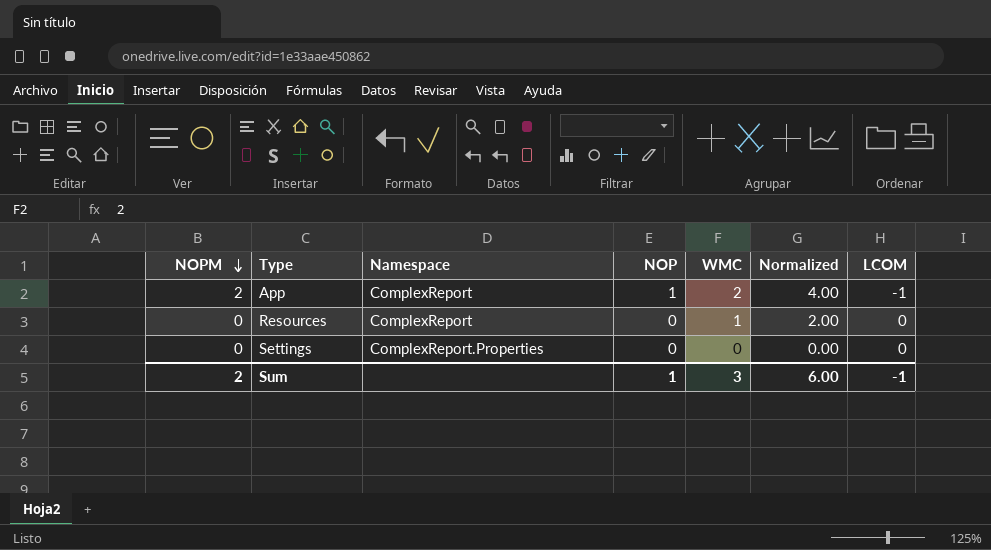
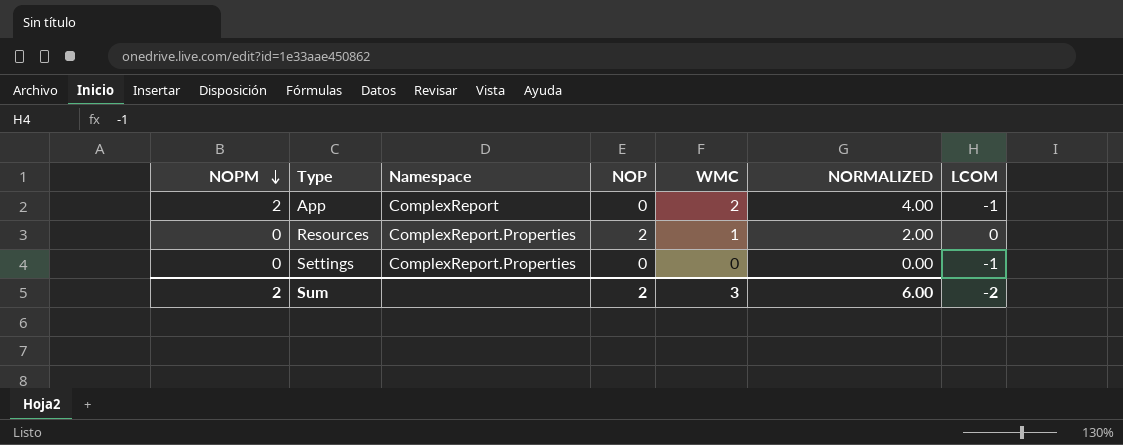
column name: Normalized -> NORMALIZED
App | NOP: 1 -> 0
Resources | Namespace: ComplexReport -> ComplexReport.Properties
Resources | NOP: 0 -> 2
Settings | LCOM: 0 -> -1
Sum | NOP: 1 -> 2
Sum | LCOM: -1 -> -2

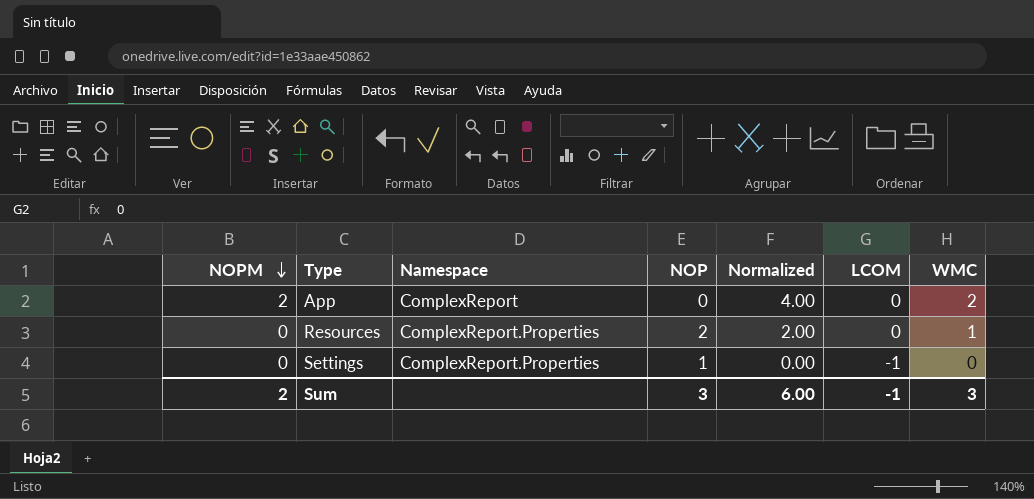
column name: NORMALIZED -> Normalized
column WMC | position: 5 -> 7
App | LCOM: -1 -> 0
Settings | NOP: 0 -> 1
Sum | NOP: 2 -> 3
Sum | LCOM: -2 -> -1

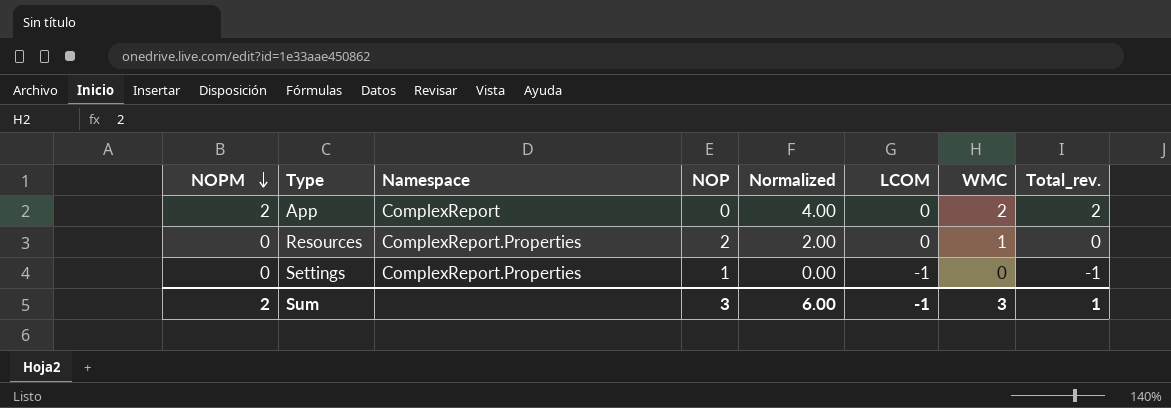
column Total_rev. | formula: none -> [NOPM] + [LCOM]

